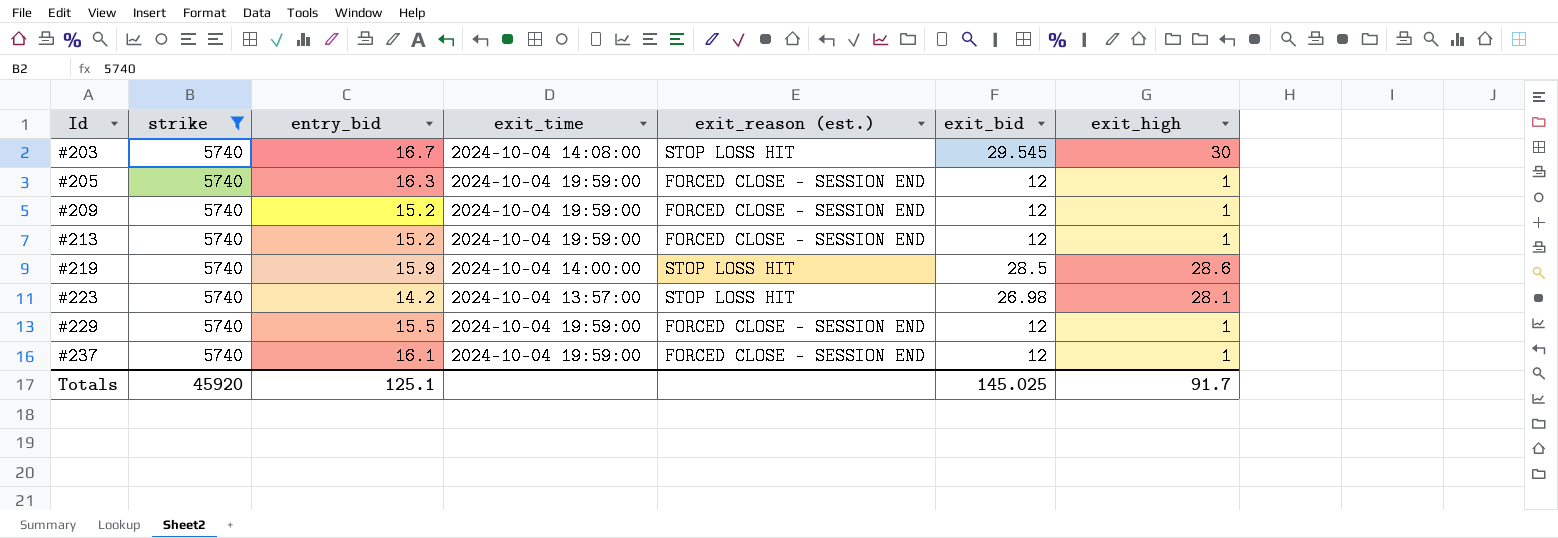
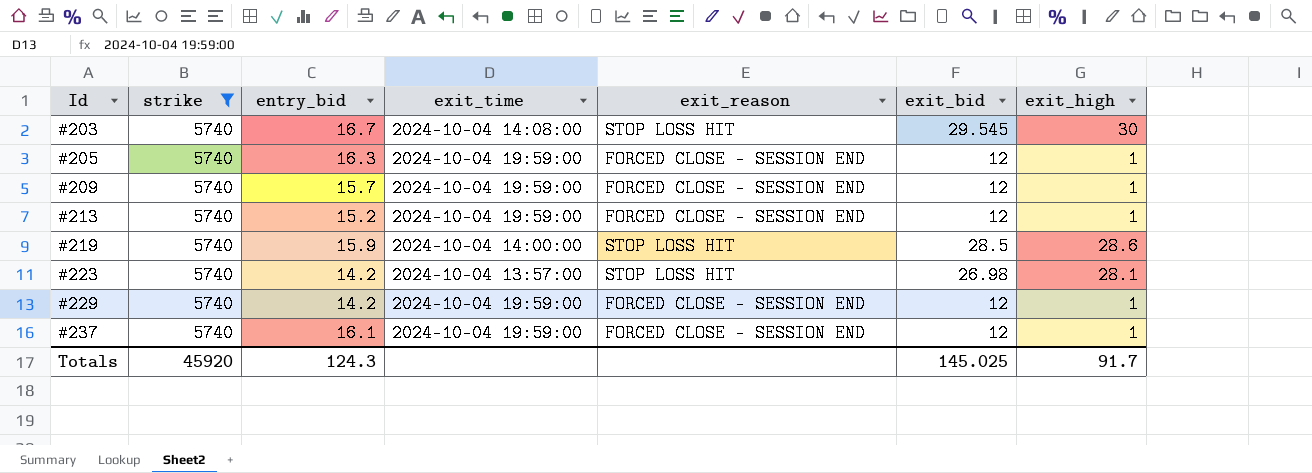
column name: exit_reason (est.) -> exit_reason
#209 | entry_bid: 15.2 -> 15.7
#229 | entry_bid: 15.5 -> 14.2
Totals | entry_bid: 125.1 -> 124.3

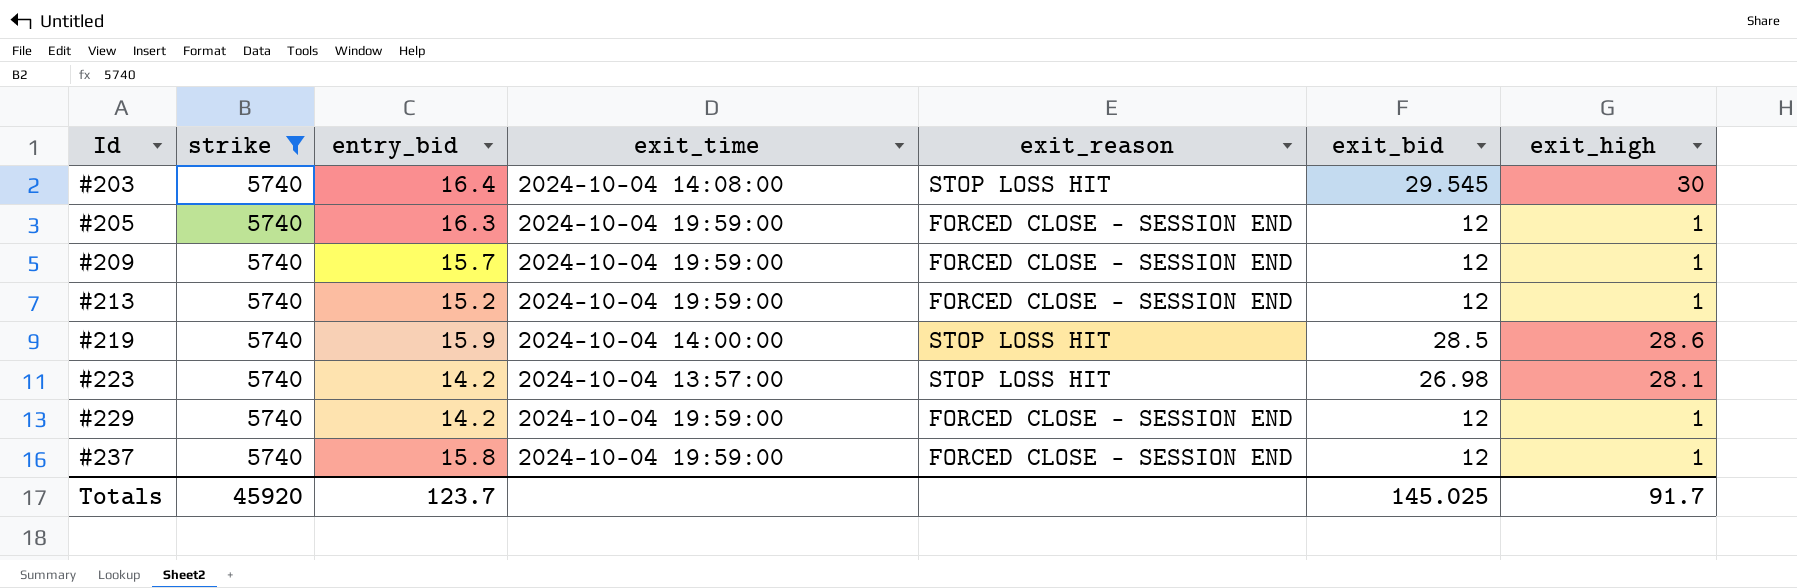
#203 | entry_bid: 16.7 -> 16.4
#237 | entry_bid: 16.1 -> 15.8
Totals | entry_bid: 124.3 -> 123.7

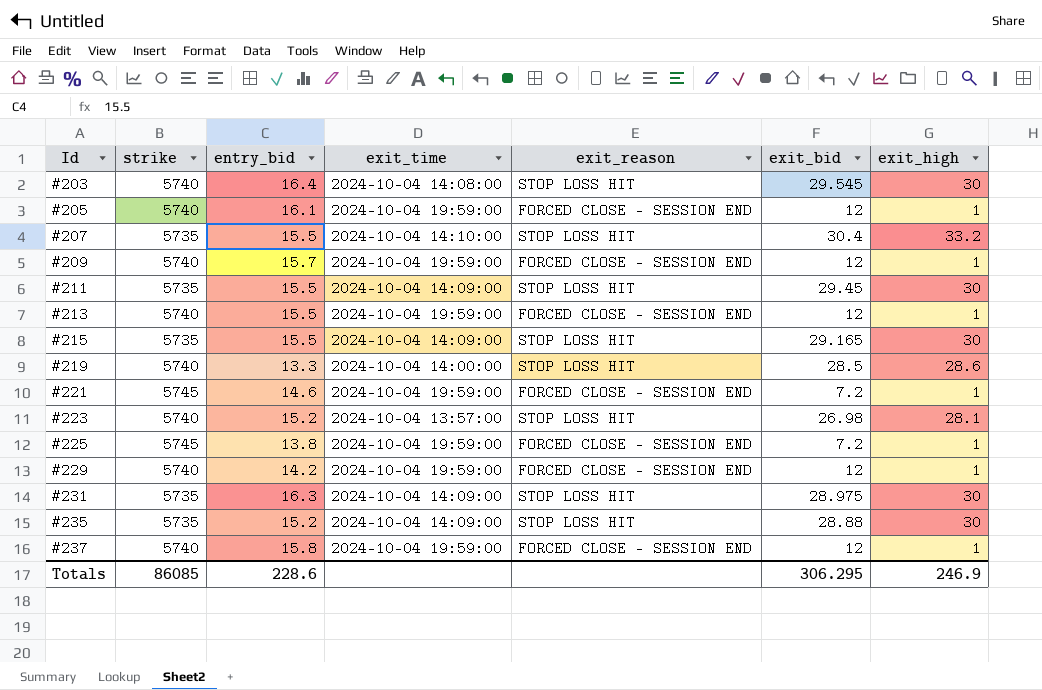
filter: strike = 5740 -> none
#205 | entry_bid: 16.3 -> 16.1
#213 | entry_bid: 15.2 -> 15.5
#219 | entry_bid: 15.9 -> 13.3
#223 | entry_bid: 14.2 -> 15.2
Totals | strike: 45920 -> 86085
Totals | entry_bid: 123.7 -> 228.6
Totals | exit_bid: 145.025 -> 306.295
Totals | exit_high: 91.7 -> 246.9

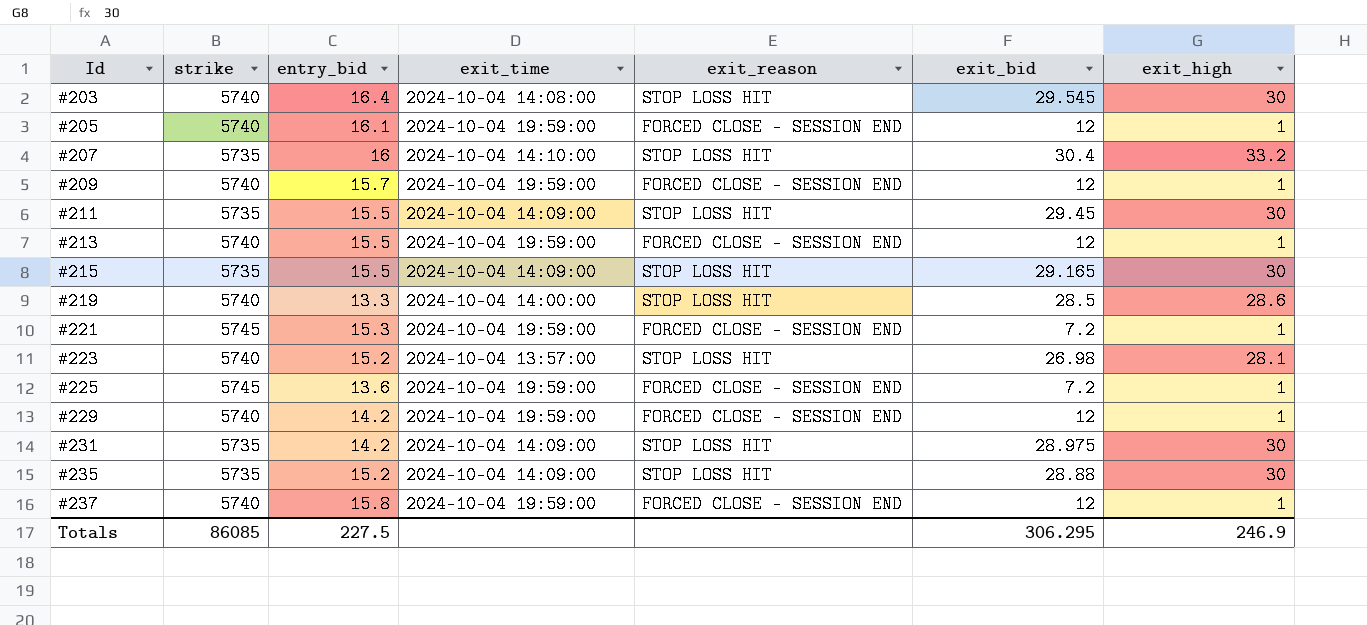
#207 | entry_bid: 15.5 -> 16
#221 | entry_bid: 14.6 -> 15.3
#225 | entry_bid: 13.8 -> 13.6
#231 | entry_bid: 16.3 -> 14.2
Totals | entry_bid: 228.6 -> 227.5

